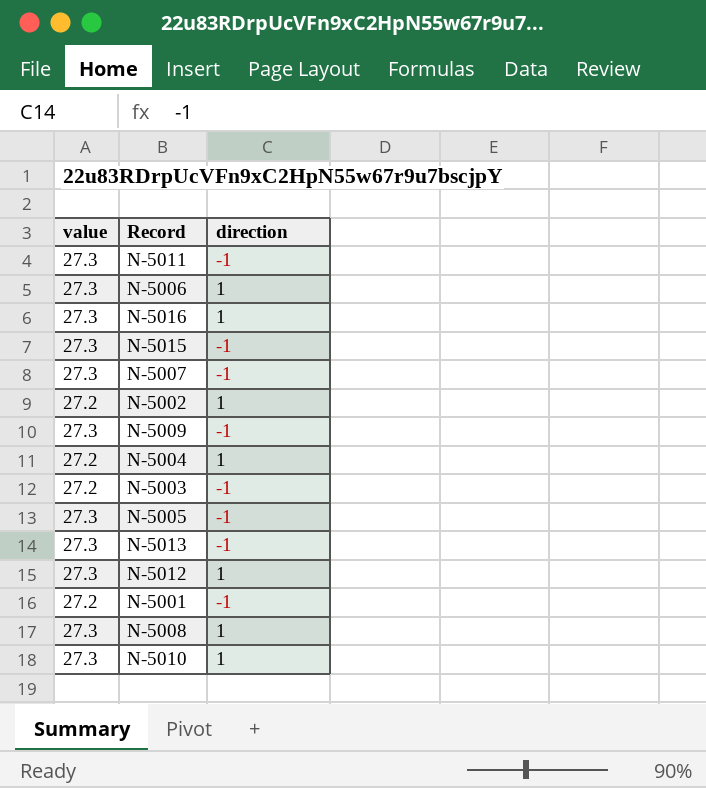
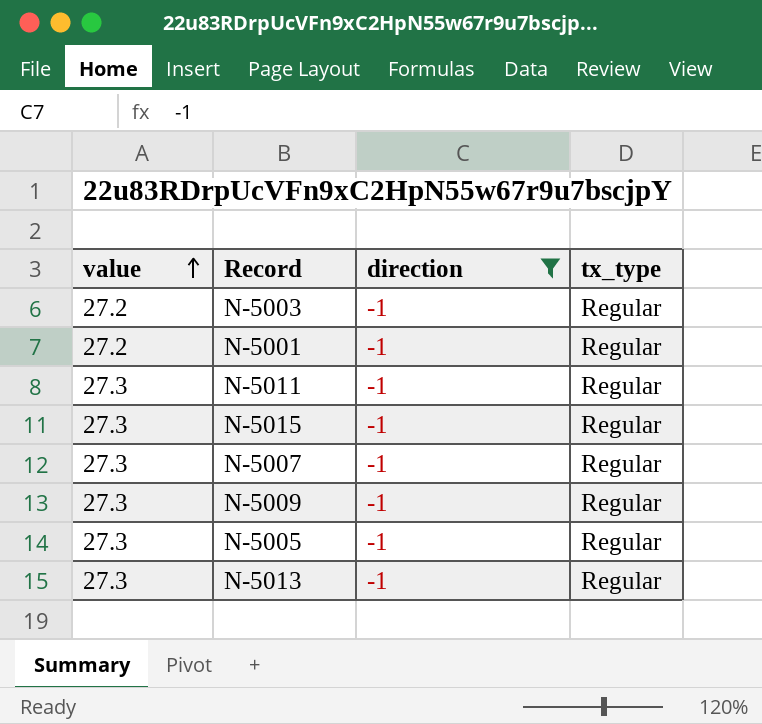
filter: none -> direction = -1
row order: none -> value ascending
column tx_type | position: none -> 4

